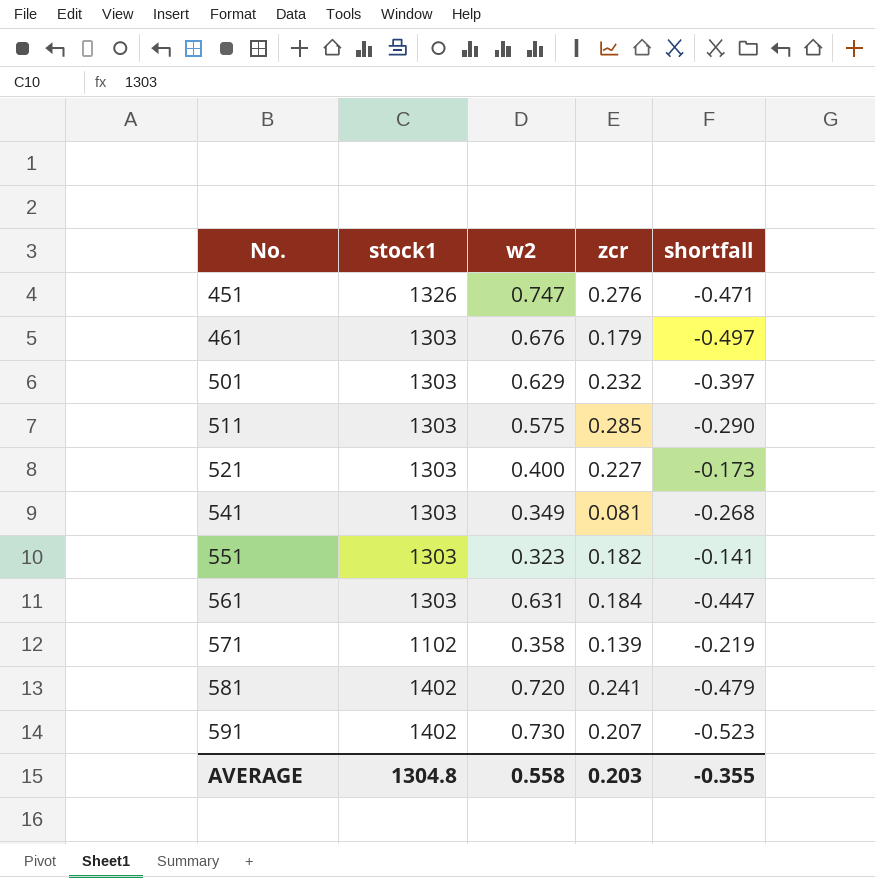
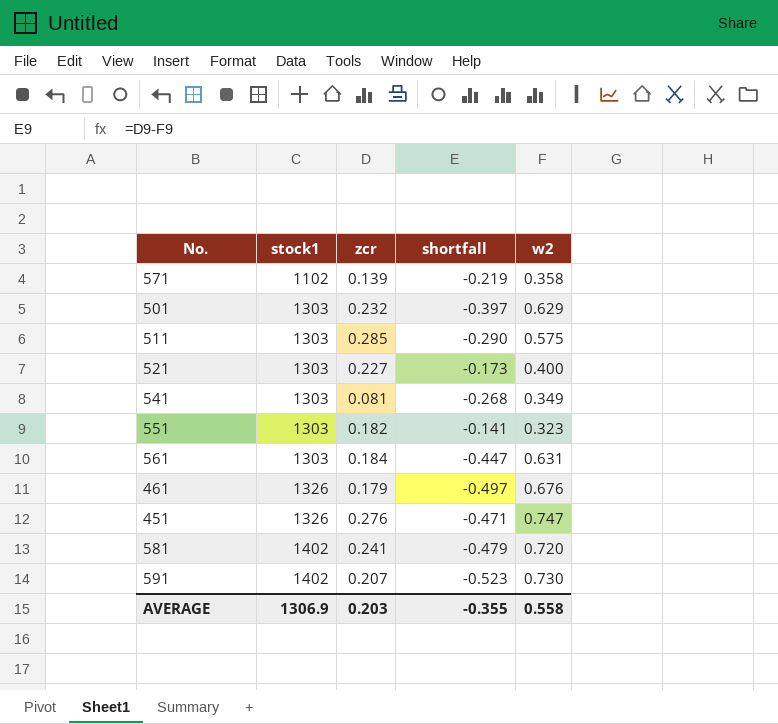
row order: No. ascending -> stock1 ascending
column w2 | position: 3 -> 5
461 | stock1: 1303 -> 1326
AVERAGE | stock1: 1304.8 -> 1306.9

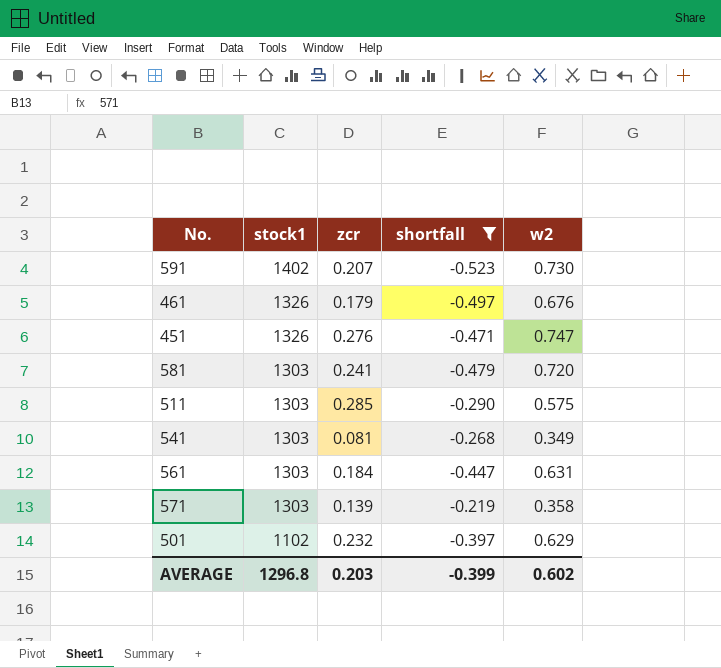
filter: none -> shortfall <= -0.219
row order: stock1 ascending -> stock1 descending
581 | stock1: 1402 -> 1303
571 | stock1: 1102 -> 1303
501 | stock1: 1303 -> 1102
AVERAGE | stock1: 1306.9 -> 1296.8
AVERAGE | shortfall: -0.355 -> -0.399
AVERAGE | w2: 0.558 -> 0.602

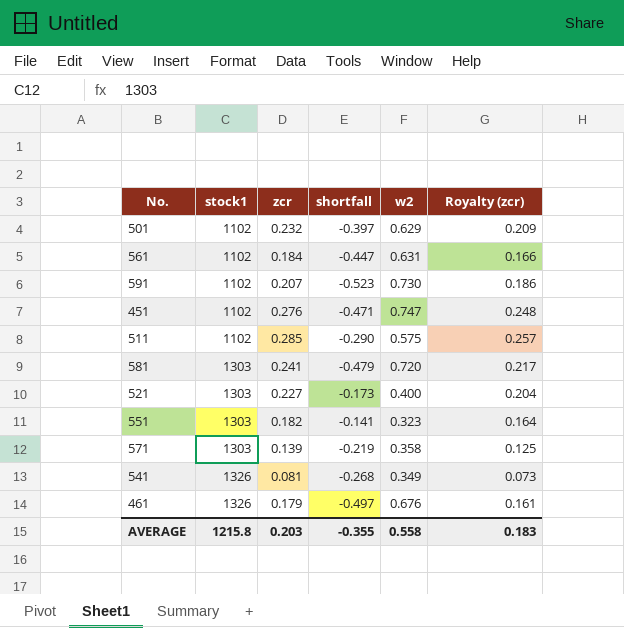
filter: shortfall <= -0.219 -> none
row order: stock1 descending -> stock1 ascending
column Royalty (zcr) | formula: none -> [zcr] * 0.9
561 | stock1: 1303 -> 1102
591 | stock1: 1402 -> 1102
451 | stock1: 1326 -> 1102
511 | stock1: 1303 -> 1102
541 | stock1: 1303 -> 1326
AVERAGE | stock1: 1296.8 -> 1215.8
AVERAGE | shortfall: -0.399 -> -0.355
AVERAGE | w2: 0.602 -> 0.558

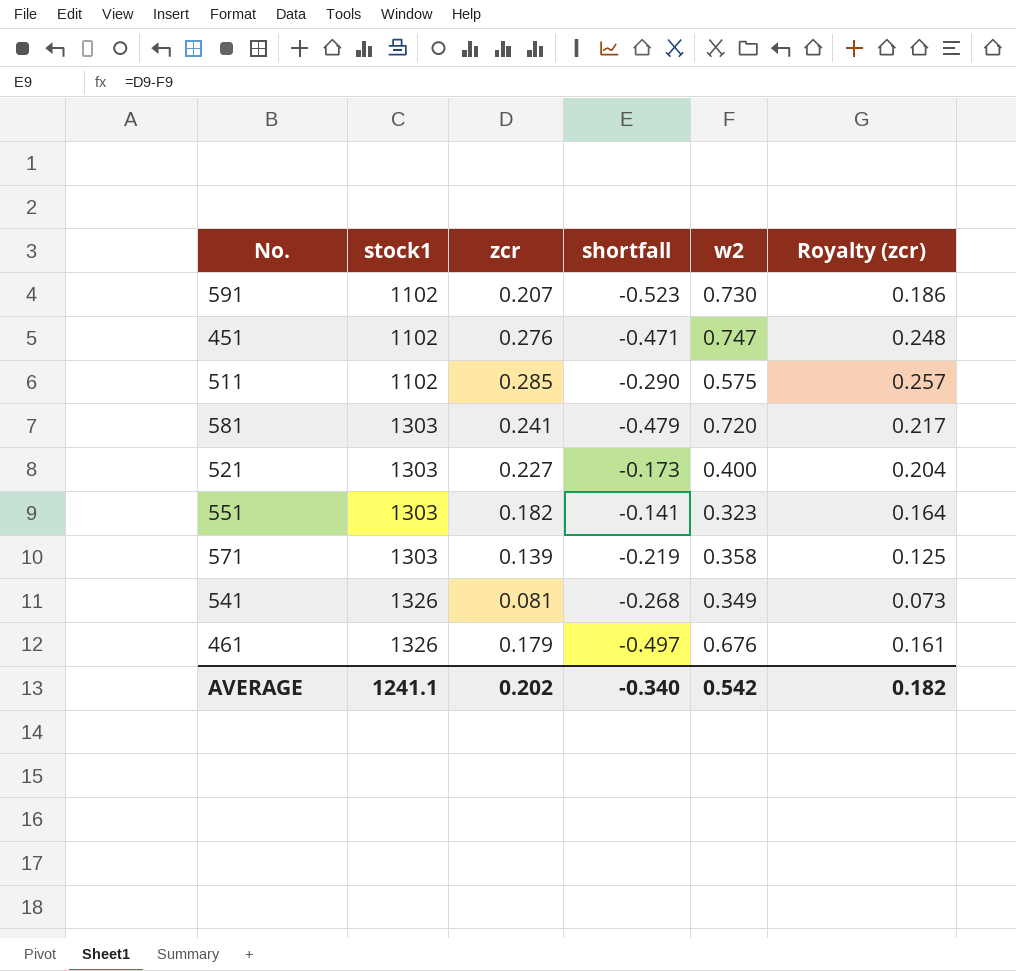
row 501: 1102 | 0.232 | -0.397 | 0.629 | 0.209 -> none
row 561: 1102 | 0.184 | -0.447 | 0.631 | 0.166 -> none
AVERAGE | stock1: 1215.8 -> 1241.1
AVERAGE | zcr: 0.203 -> 0.202
AVERAGE | shortfall: -0.355 -> -0.340
AVERAGE | w2: 0.558 -> 0.542
AVERAGE | Royalty (zcr): 0.183 -> 0.182

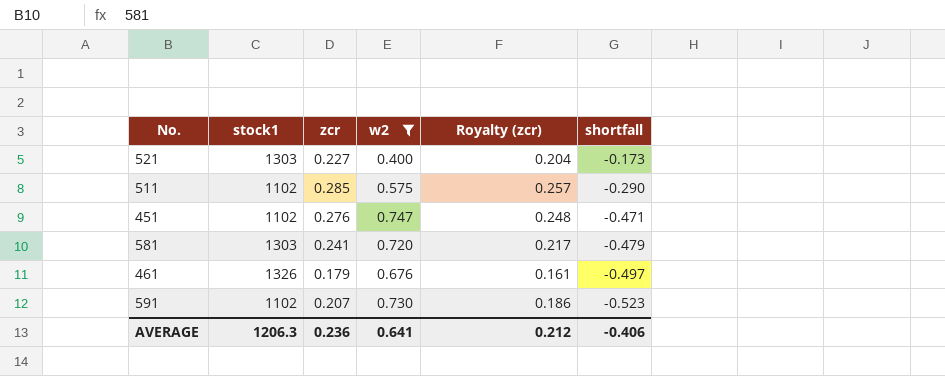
filter: none -> w2 >= 0.400
row order: stock1 ascending -> shortfall descending
column shortfall | position: 4 -> 6
AVERAGE | stock1: 1241.1 -> 1206.3
AVERAGE | zcr: 0.202 -> 0.236
AVERAGE | w2: 0.542 -> 0.641
AVERAGE | Royalty (zcr): 0.182 -> 0.212
AVERAGE | shortfall: -0.340 -> -0.406

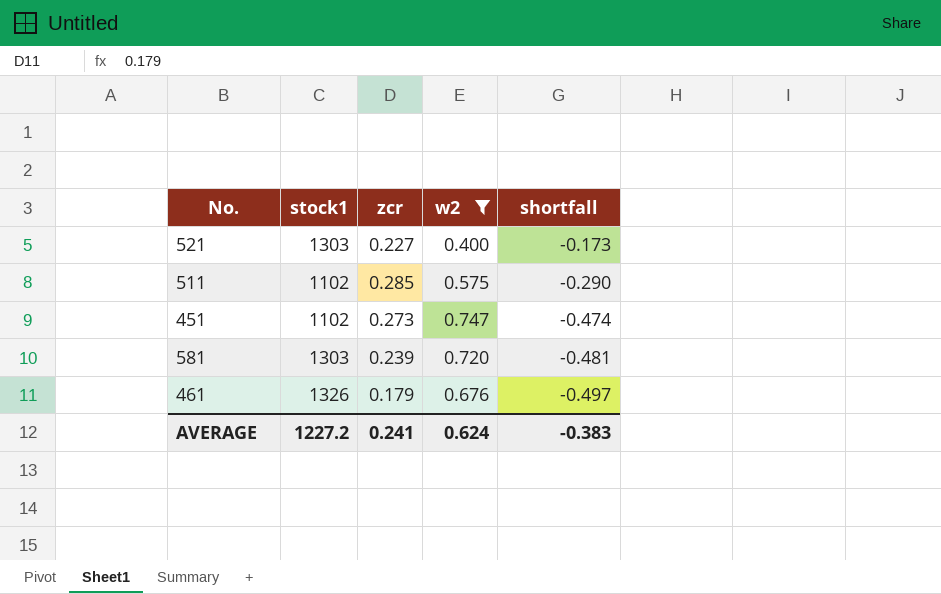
column Royalty (zcr) | formula: [zcr] * 0.9 -> none
row 591: 1102 | 0.207 | 0.730 | 0.186 | -0.523 -> none
451 | zcr: 0.276 -> 0.273
451 | shortfall: -0.471 -> -0.474
581 | zcr: 0.241 -> 0.239
581 | shortfall: -0.479 -> -0.481
AVERAGE | stock1: 1206.3 -> 1227.2
AVERAGE | zcr: 0.236 -> 0.241
AVERAGE | w2: 0.641 -> 0.624
AVERAGE | shortfall: -0.406 -> -0.383

